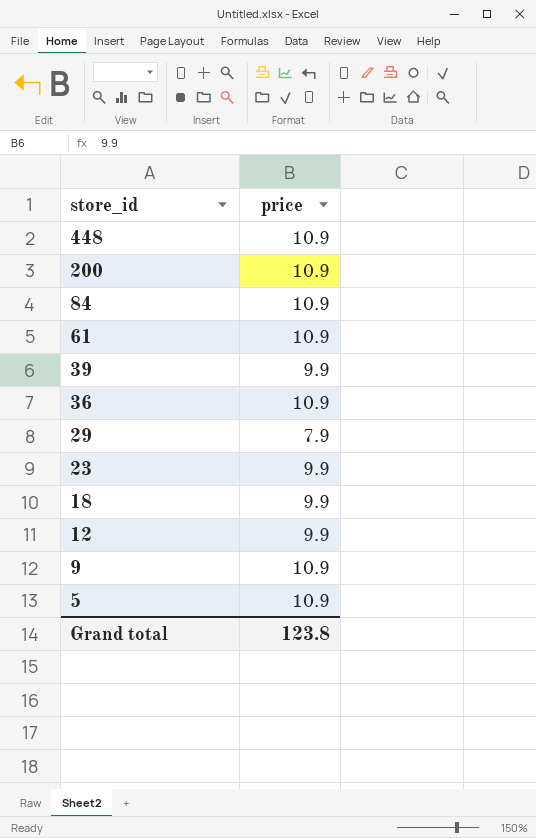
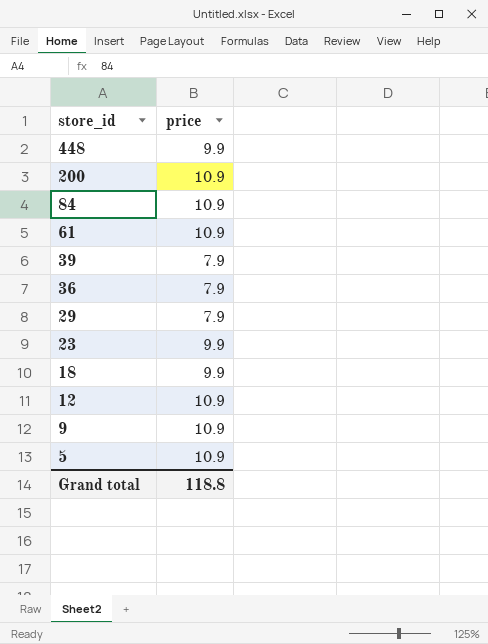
448 | price: 10.9 -> 9.9
39 | price: 9.9 -> 7.9
36 | price: 10.9 -> 7.9
12 | price: 9.9 -> 10.9
Grand total | price: 123.8 -> 118.8

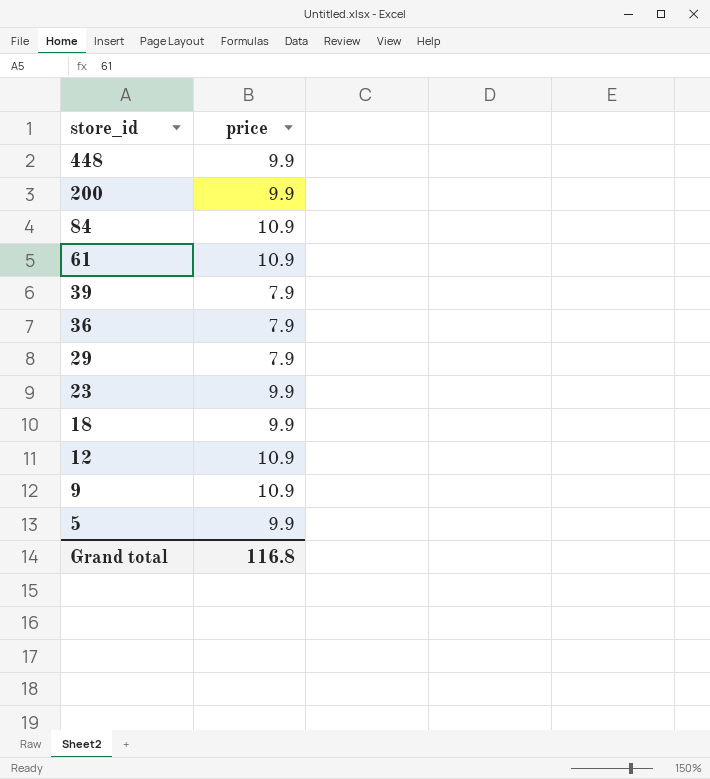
200 | price: 10.9 -> 9.9
5 | price: 10.9 -> 9.9
Grand total | price: 118.8 -> 116.8

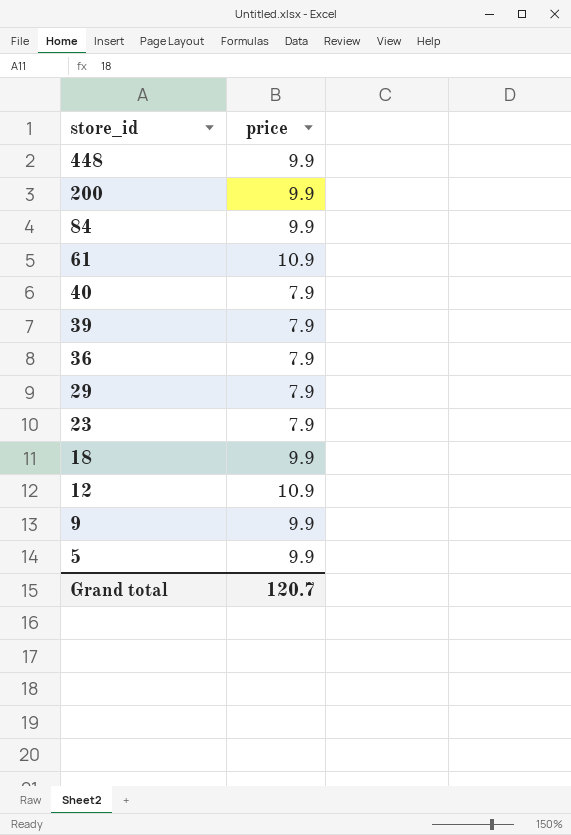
84 | price: 10.9 -> 9.9
row 40: none -> 7.9
23 | price: 9.9 -> 7.9
9 | price: 10.9 -> 9.9
Grand total | price: 116.8 -> 120.7

